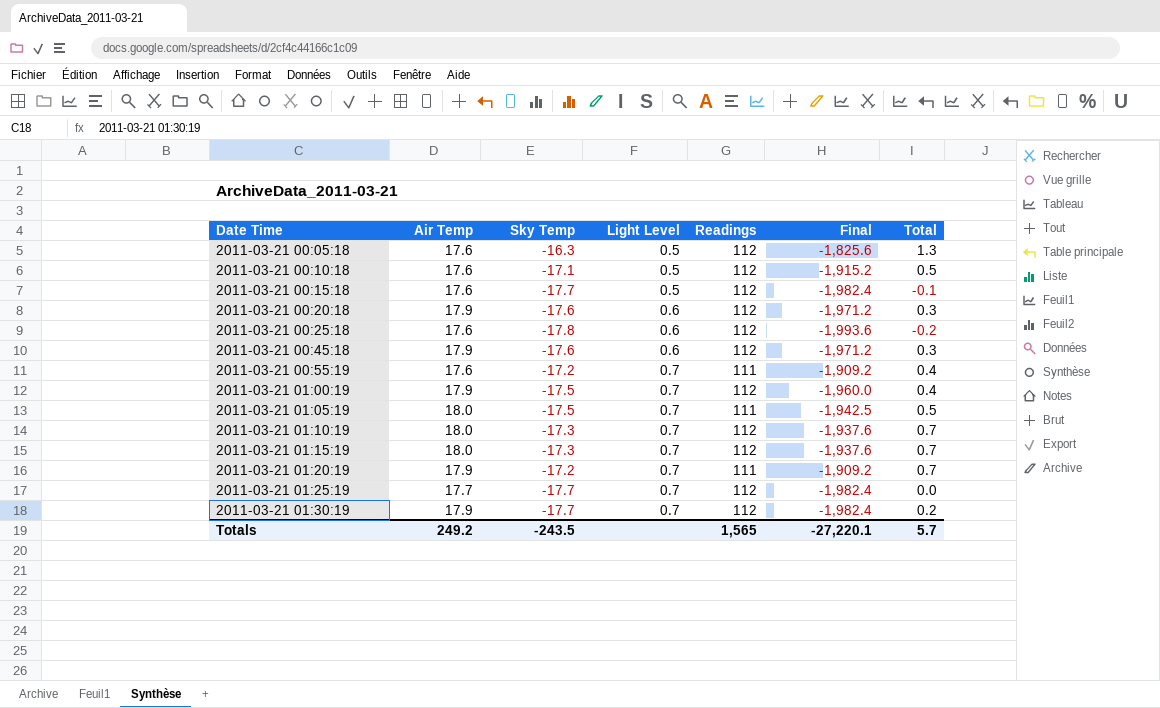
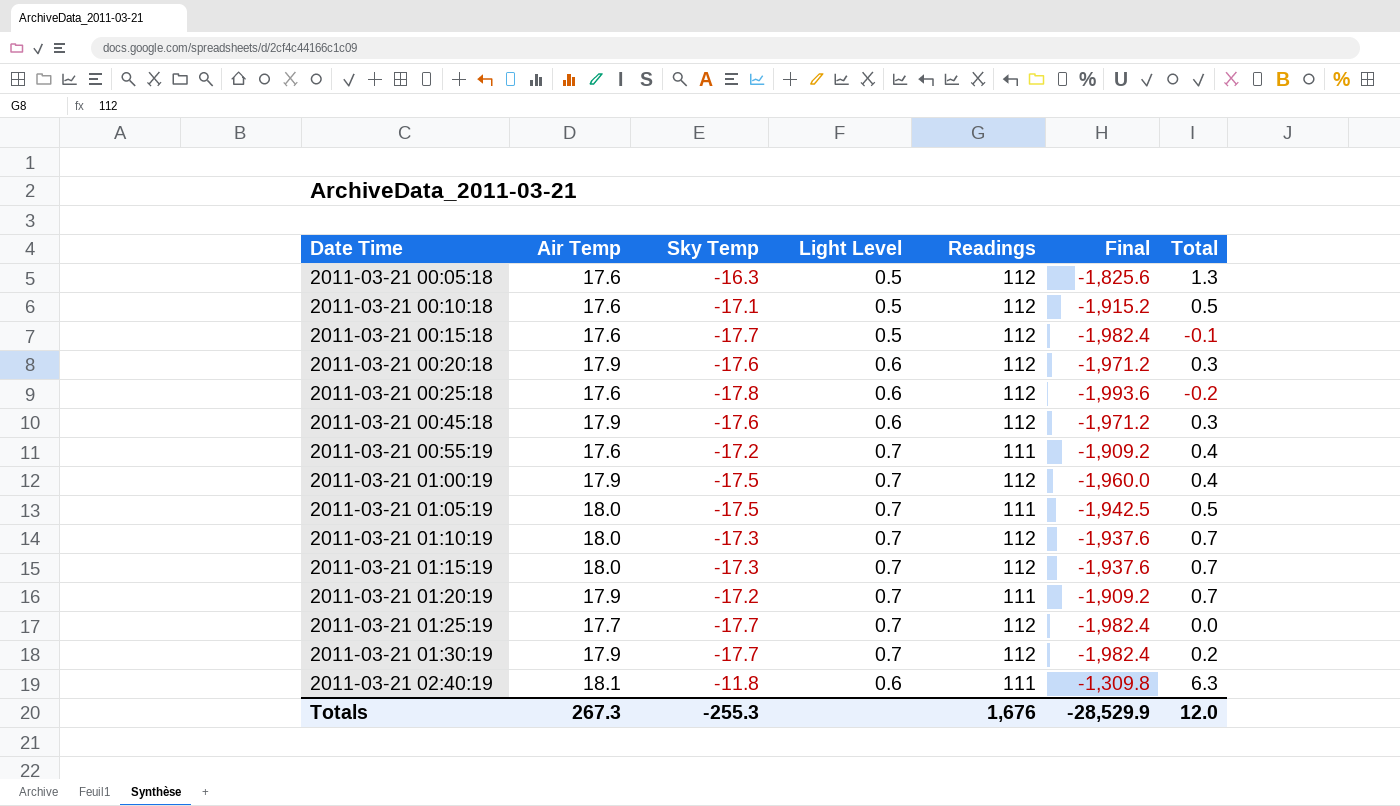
row 2011-03-21 02:40:19: none -> 18.1 | -11.8 | 0.6 | 111 | -1,309.8 | 6.3
Totals | Air Temp: 249.2 -> 267.3
Totals | Sky Temp: -243.5 -> -255.3
Totals | Readings: 1,565 -> 1,676
Totals | Final: -27,220.1 -> -28,529.9
Totals | Total: 5.7 -> 12.0

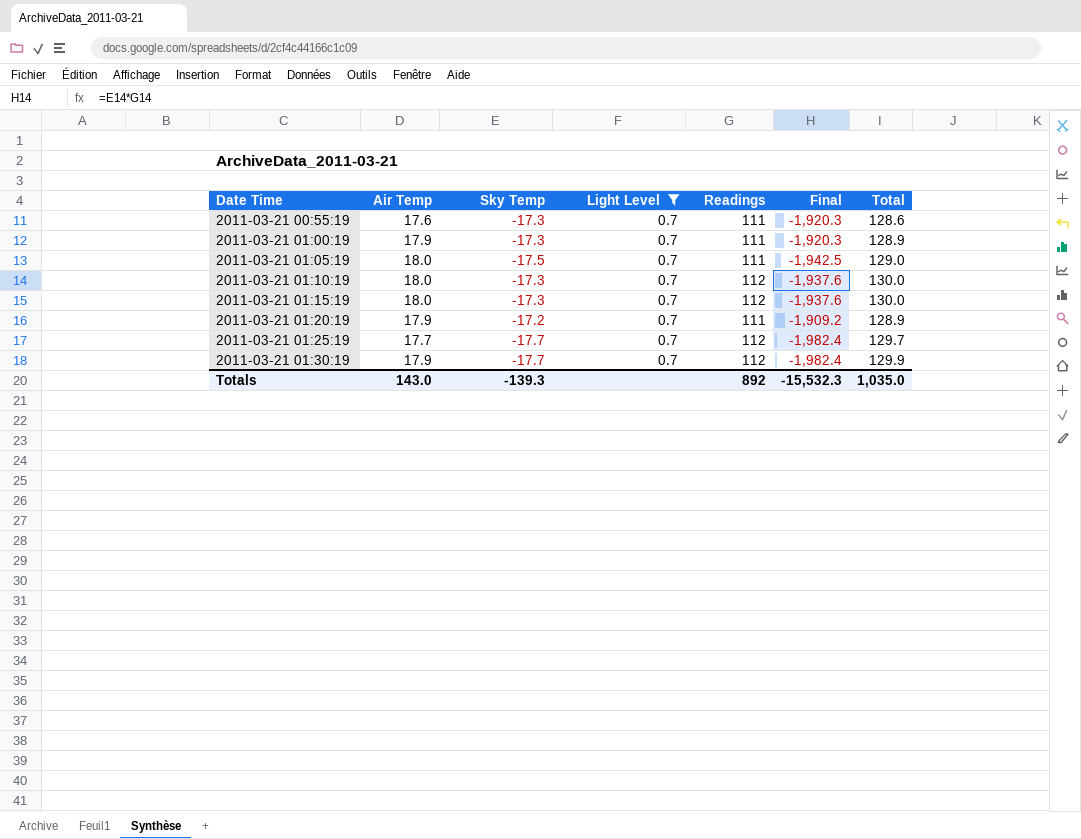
filter: none -> Light Level = 0.7
column Total | formula: [Air Temp] + [Sky Temp] -> [Air Temp] + [Readings]
2011-03-21 00:55:19 | Sky Temp: -17.2 -> -17.3
2011-03-21 00:55:19 | Final: -1,909.2 -> -1,920.3
2011-03-21 01:00:19 | Sky Temp: -17.5 -> -17.3
2011-03-21 01:00:19 | Readings: 112 -> 111
2011-03-21 01:00:19 | Final: -1,960.0 -> -1,920.3
Totals | Air Temp: 267.3 -> 143.0
Totals | Sky Temp: -255.3 -> -139.3
Totals | Readings: 1,676 -> 892
Totals | Final: -28,529.9 -> -15,532.3
Totals | Total: 12.0 -> 1,035.0

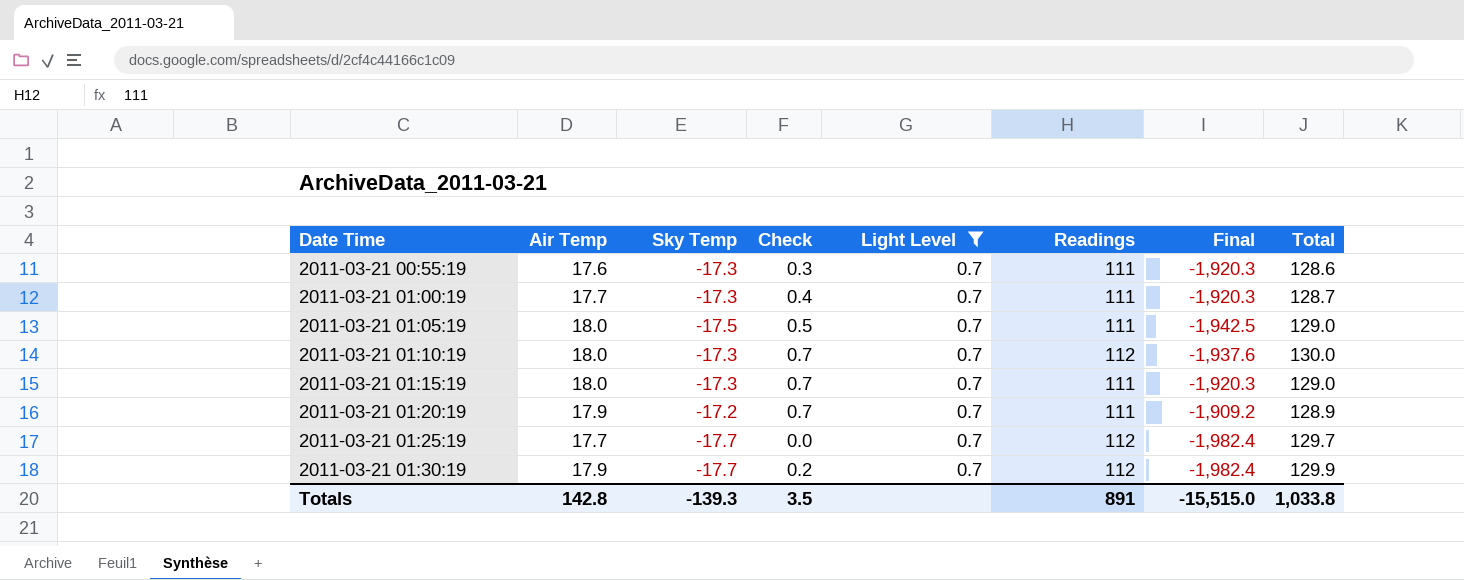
column Check | formula: none -> [Air Temp] + [Sky Temp]
2011-03-21 01:00:19 | Air Temp: 17.9 -> 17.7
2011-03-21 01:00:19 | Total: 128.9 -> 128.7
2011-03-21 01:15:19 | Readings: 112 -> 111
2011-03-21 01:15:19 | Final: -1,937.6 -> -1,920.3
2011-03-21 01:15:19 | Total: 130.0 -> 129.0
Totals | Air Temp: 143.0 -> 142.8
Totals | Readings: 892 -> 891
Totals | Final: -15,532.3 -> -15,515.0
Totals | Total: 1,035.0 -> 1,033.8

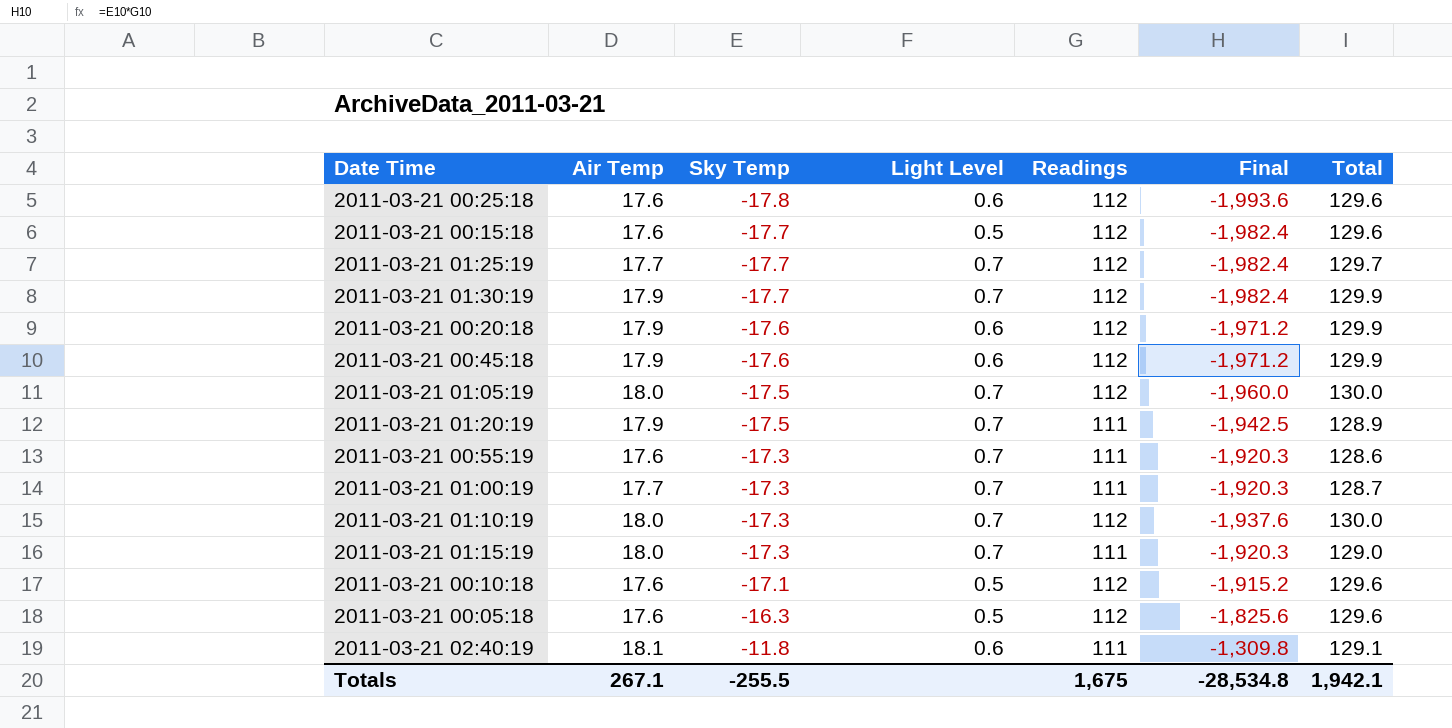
filter: Light Level = 0.7 -> none
row order: Date Time ascending -> Sky Temp ascending
column Check | formula: [Air Temp] + [Sky Temp] -> none
2011-03-21 01:05:19 | Readings: 111 -> 112
2011-03-21 01:05:19 | Final: -1,942.5 -> -1,960.0
2011-03-21 01:05:19 | Total: 129.0 -> 130.0
2011-03-21 01:20:19 | Sky Temp: -17.2 -> -17.5
2011-03-21 01:20:19 | Final: -1,909.2 -> -1,942.5
Totals | Air Temp: 142.8 -> 267.1
Totals | Sky Temp: -139.3 -> -255.5
Totals | Readings: 891 -> 1,675
Totals | Final: -15,515.0 -> -28,534.8
Totals | Total: 1,033.8 -> 1,942.1

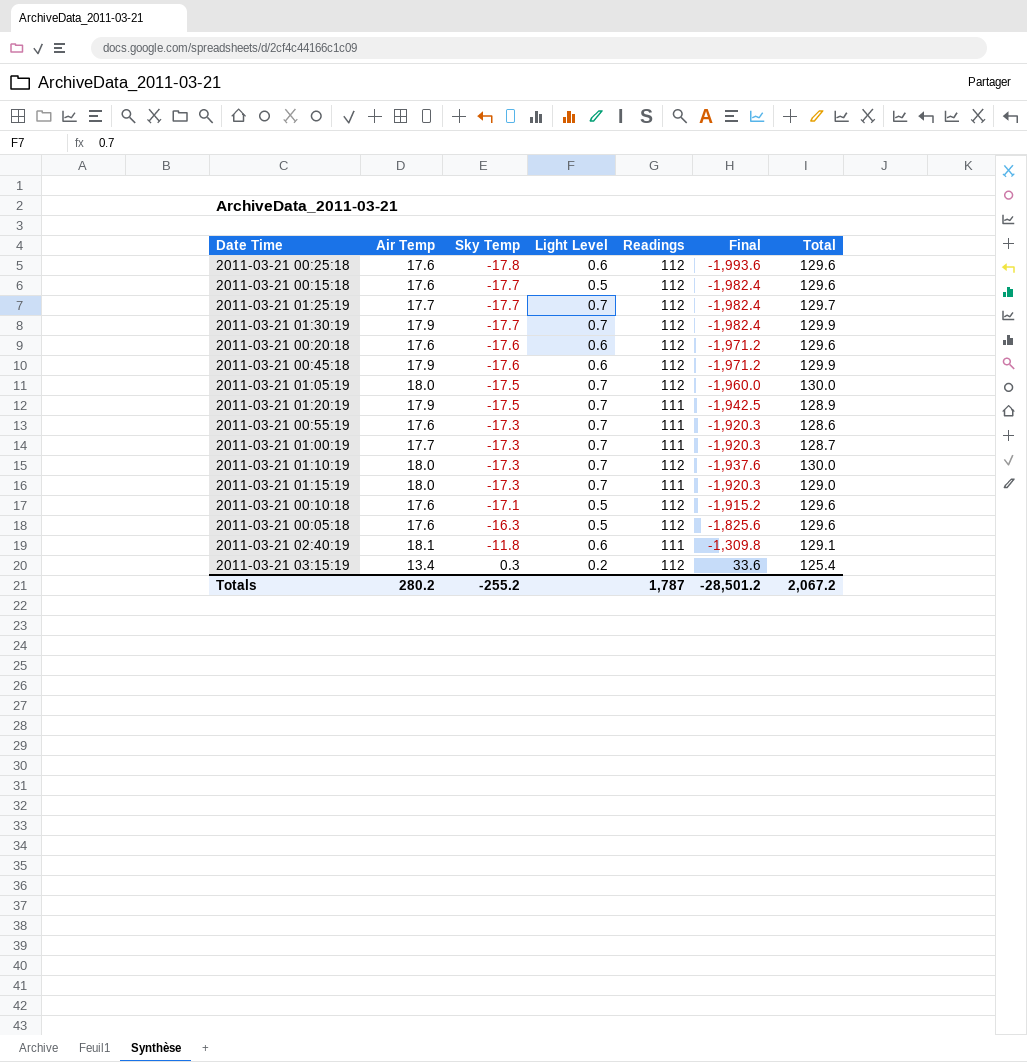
2011-03-21 00:20:18 | Air Temp: 17.9 -> 17.6
2011-03-21 00:20:18 | Total: 129.9 -> 129.6
row 2011-03-21 03:15:19: none -> 13.4 | 0.3 | 0.2 | 112 | 33.6 | 125.4
Totals | Air Temp: 267.1 -> 280.2
Totals | Sky Temp: -255.5 -> -255.2
Totals | Readings: 1,675 -> 1,787
Totals | Final: -28,534.8 -> -28,501.2
Totals | Total: 1,942.1 -> 2,067.2

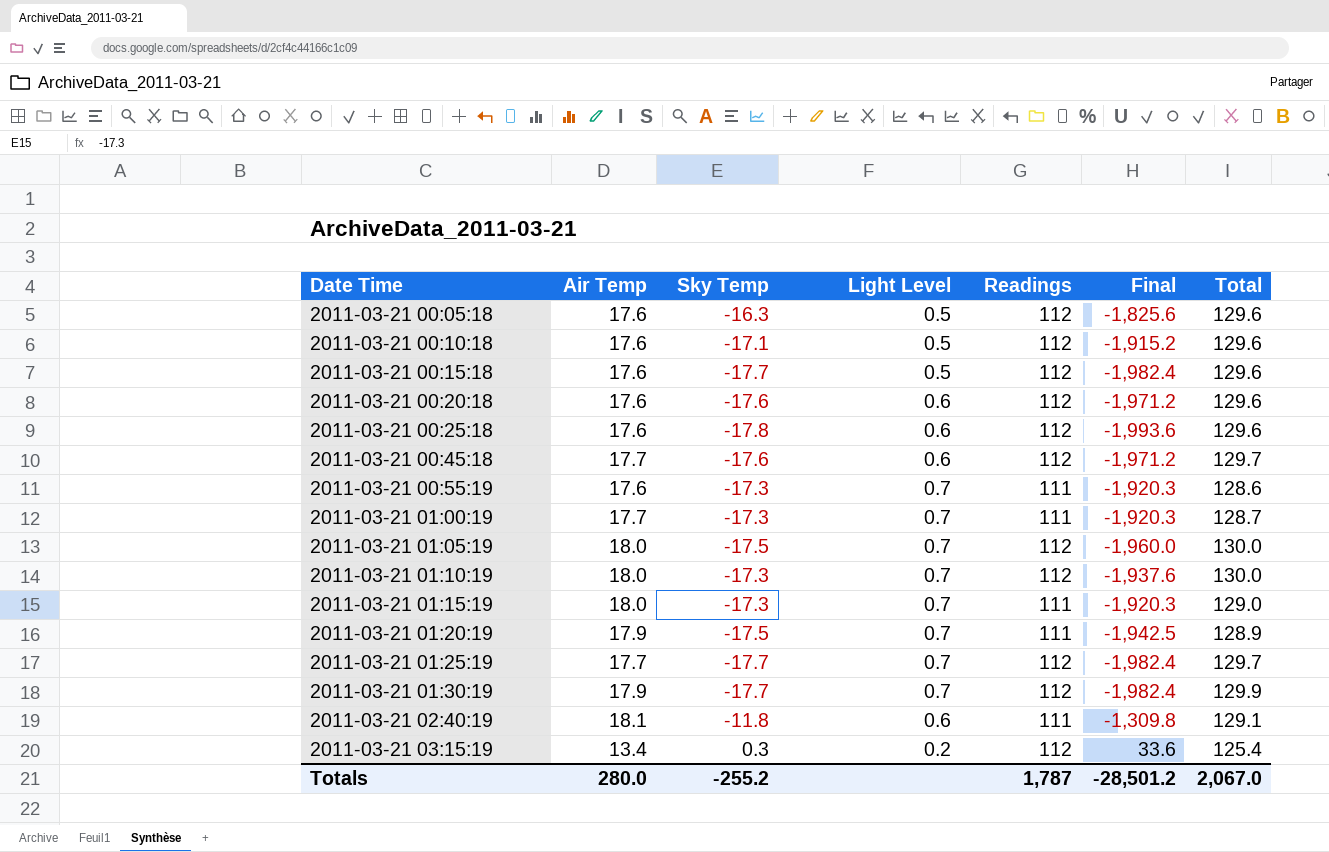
row order: Sky Temp ascending -> Date Time ascending
2011-03-21 00:45:18 | Air Temp: 17.9 -> 17.7
2011-03-21 00:45:18 | Total: 129.9 -> 129.7
Totals | Air Temp: 280.2 -> 280.0
Totals | Total: 2,067.2 -> 2,067.0

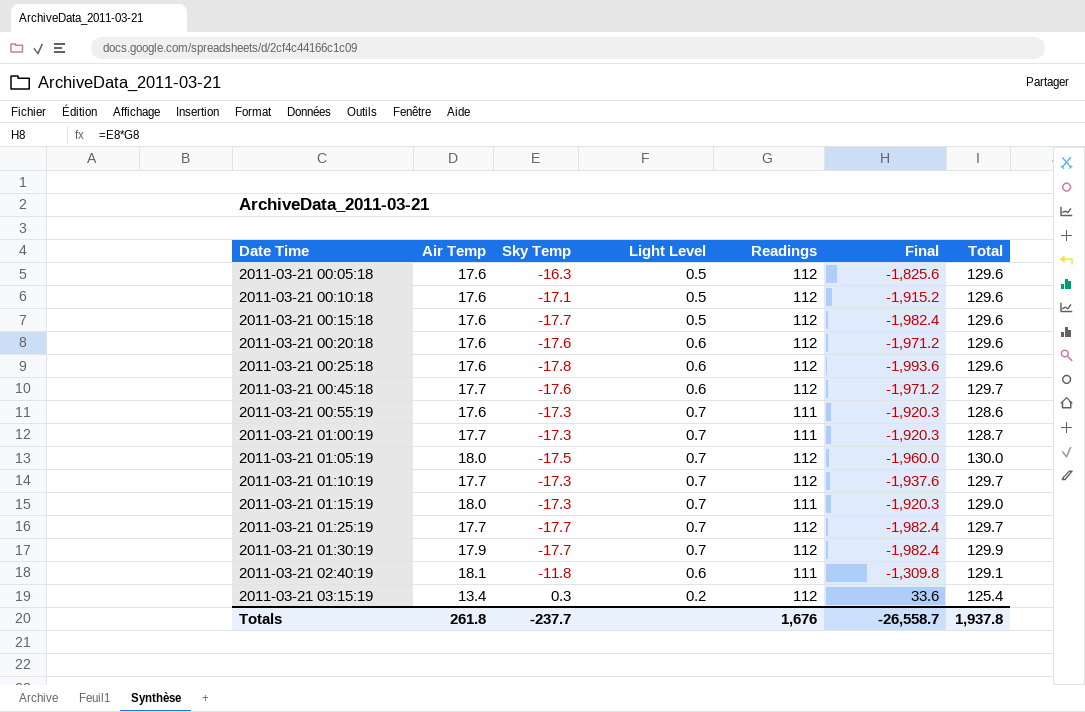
row 2011-03-21 01:20:19: 17.9 | -17.5 | 0.7 | 111 | -1,942.5 | 128.9 -> none
2011-03-21 01:10:19 | Air Temp: 18.0 -> 17.7
2011-03-21 01:10:19 | Total: 130.0 -> 129.7
Totals | Air Temp: 280.0 -> 261.8
Totals | Sky Temp: -255.2 -> -237.7
Totals | Readings: 1,787 -> 1,676
Totals | Final: -28,501.2 -> -26,558.7
Totals | Total: 2,067.0 -> 1,937.8

